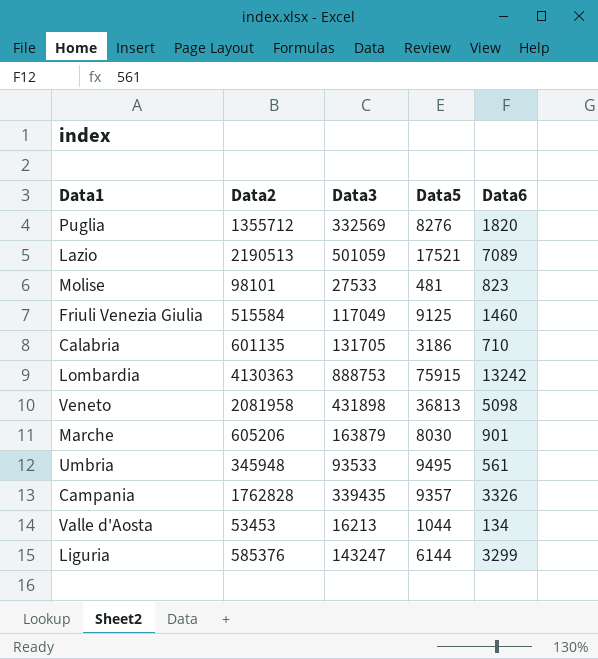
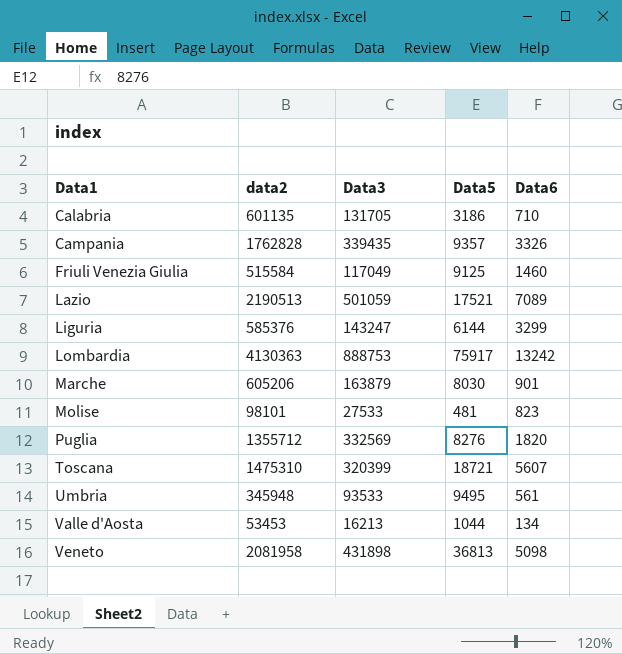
row order: none -> Data1 ascending
column name: Data2 -> data2
Lombardia | Data5: 75915 -> 75917
row Toscana: none -> 1475310 | 320399 | 18721 | 5607

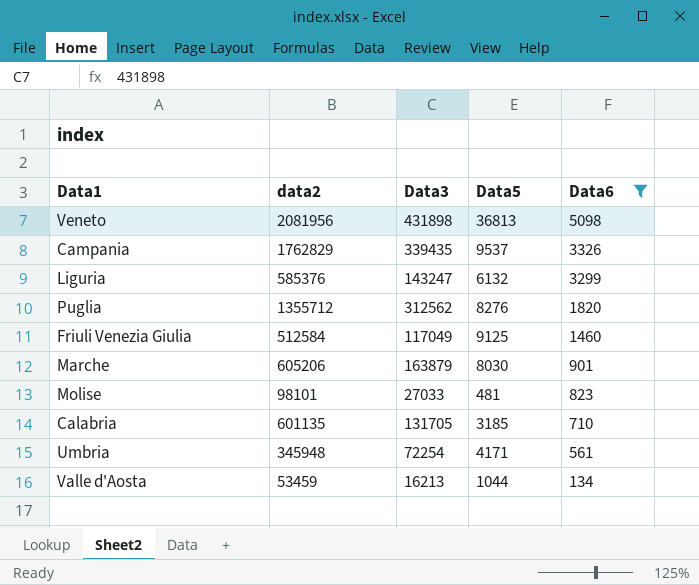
filter: none -> Data6 <= 5098
row order: Data1 ascending -> Data6 descending
Veneto | data2: 2081958 -> 2081956
Campania | data2: 1762828 -> 1762829
Campania | Data5: 9357 -> 9537
Liguria | Data5: 6144 -> 6132
Puglia | Data3: 332569 -> 312562
Friuli Venezia Giulia | data2: 515584 -> 512584
Molise | Data3: 27533 -> 27033
Calabria | Data5: 3186 -> 3185
Umbria | Data3: 93533 -> 72254
Umbria | Data5: 9495 -> 4171
Valle d'Aosta | data2: 53453 -> 53459

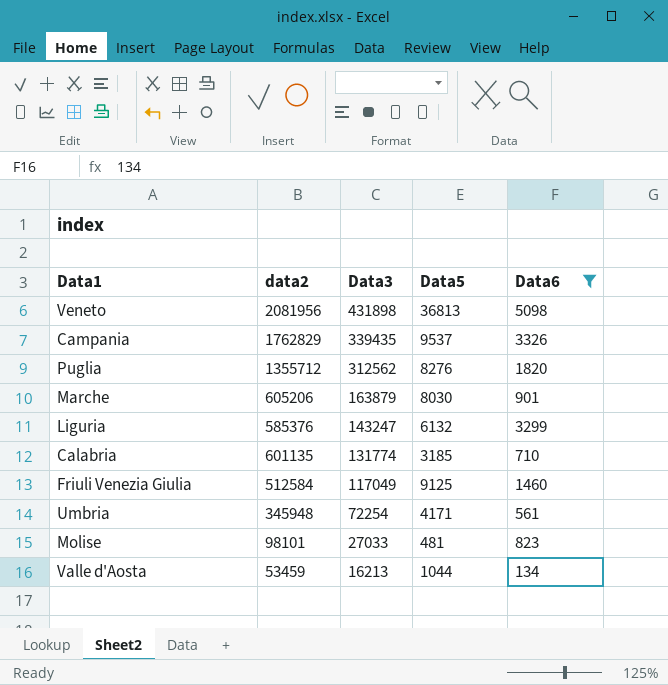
row order: Data6 descending -> Data3 descending
Calabria | Data3: 131705 -> 131774

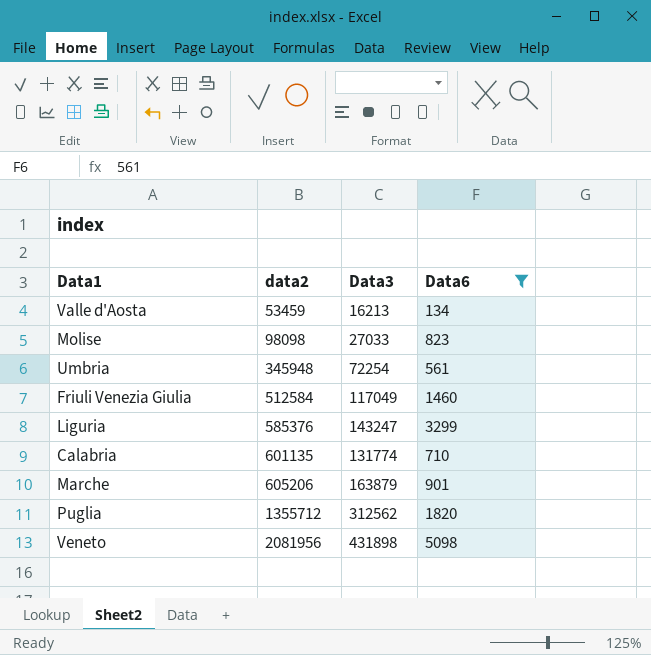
row order: Data3 descending -> data2 ascending
column Data5 | position: 4 -> none
row Campania: 1762829 | 339435 | 9537 | 3326 -> none
Molise | data2: 98101 -> 98098

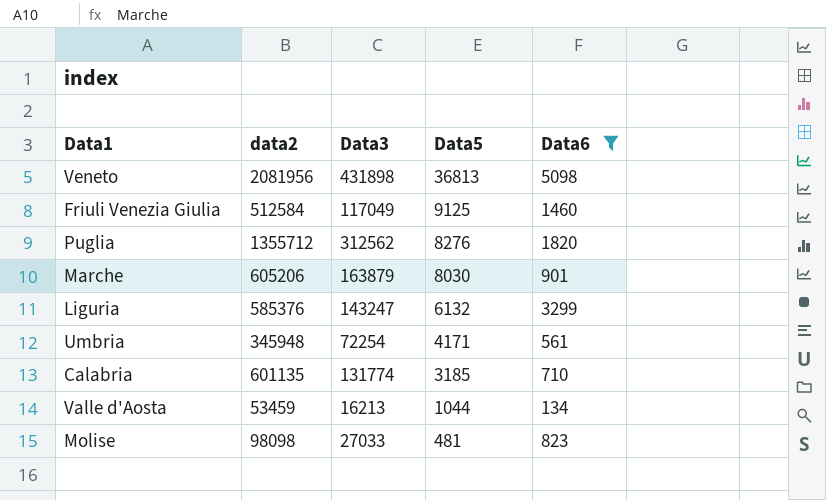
row order: data2 ascending -> Data5 descending
column Data5 | position: none -> 4

